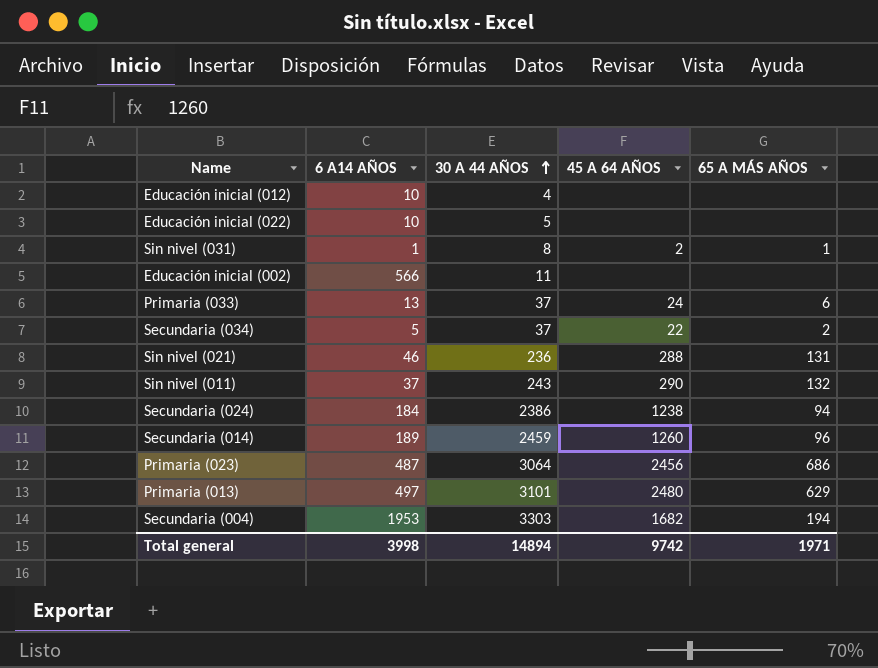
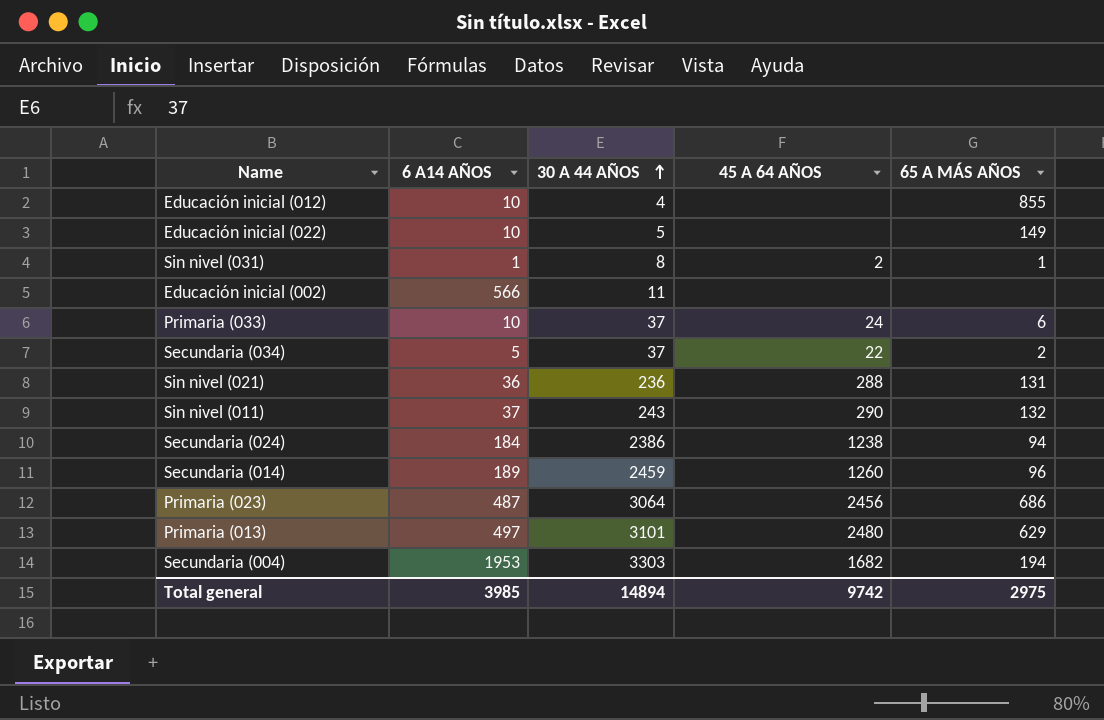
Educación inicial (012) | 65 A MÁS AÑOS: none -> 855
Educación inicial (022) | 65 A MÁS AÑOS: none -> 149
Primaria (033) | 6 A14 AÑOS: 13 -> 10
Sin nivel (021) | 6 A14 AÑOS: 46 -> 36
Total general | 6 A14 AÑOS: 3998 -> 3985
Total general | 65 A MÁS AÑOS: 1971 -> 2975

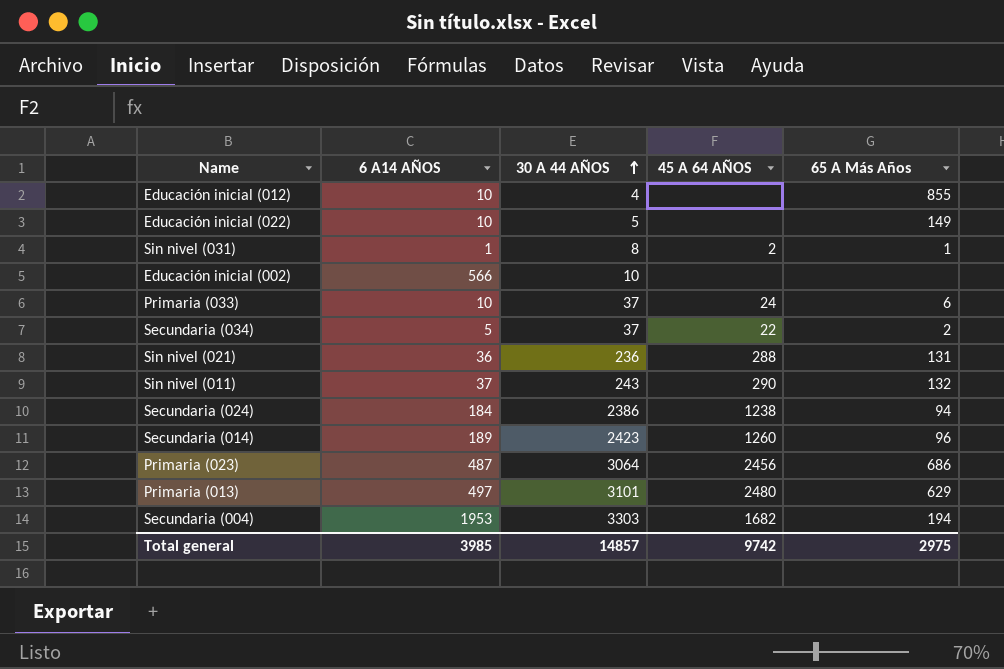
column name: 65 A MÁS AÑOS -> 65 A Más Años
Educación inicial (002) | 30 A 44 AÑOS: 11 -> 10
Secundaria (014) | 30 A 44 AÑOS: 2459 -> 2423
Total general | 30 A 44 AÑOS: 14894 -> 14857

